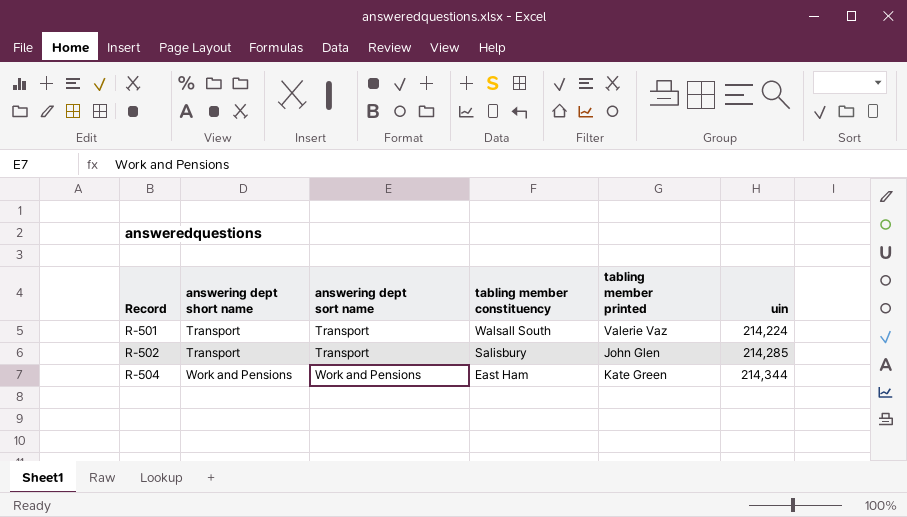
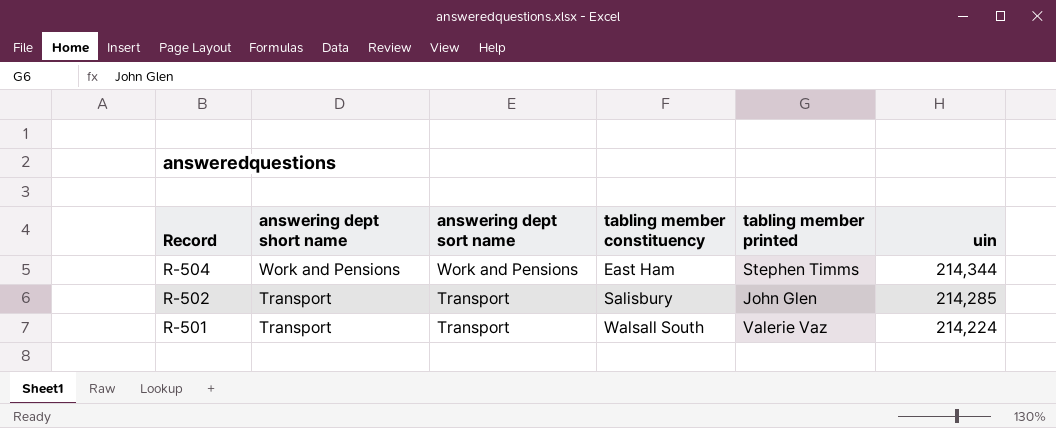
row order: Record ascending -> Record descending
R-504 | tabling member printed: Kate Green -> Stephen Timms

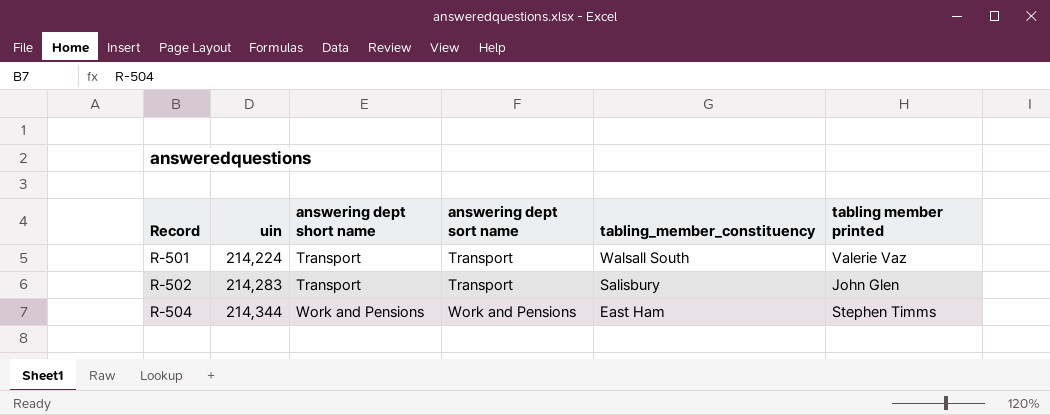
row order: Record descending -> Record ascending
column uin | position: 6 -> 2
column name: tabling member constituency -> tabling_member_constituency
R-502 | uin: 214,285 -> 214,283

